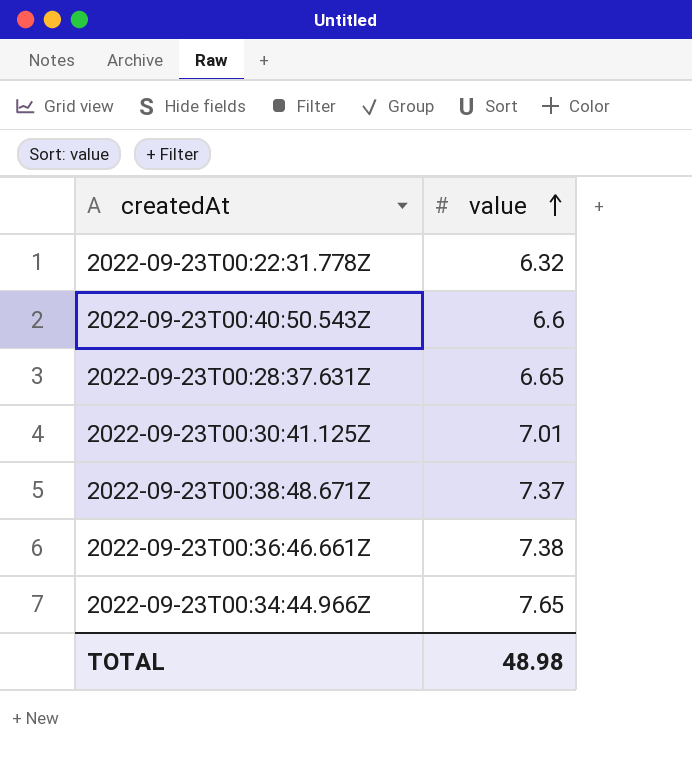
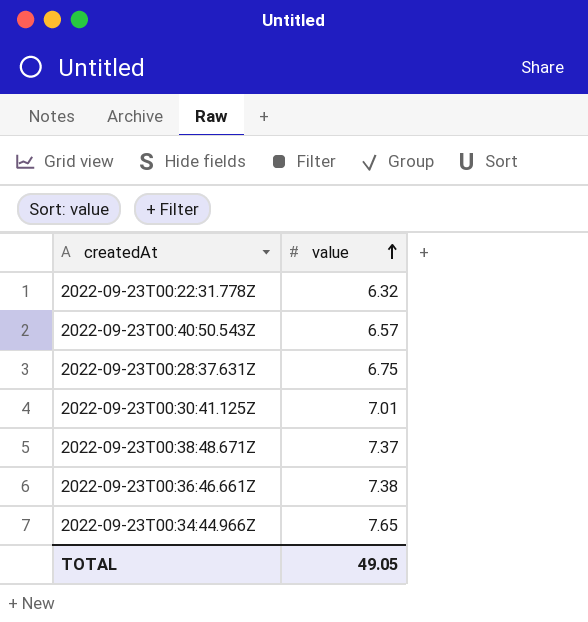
2022-09-23T00:40:50.543Z | value: 6.6 -> 6.57
2022-09-23T00:28:37.631Z | value: 6.65 -> 6.75
TOTAL | value: 48.98 -> 49.05

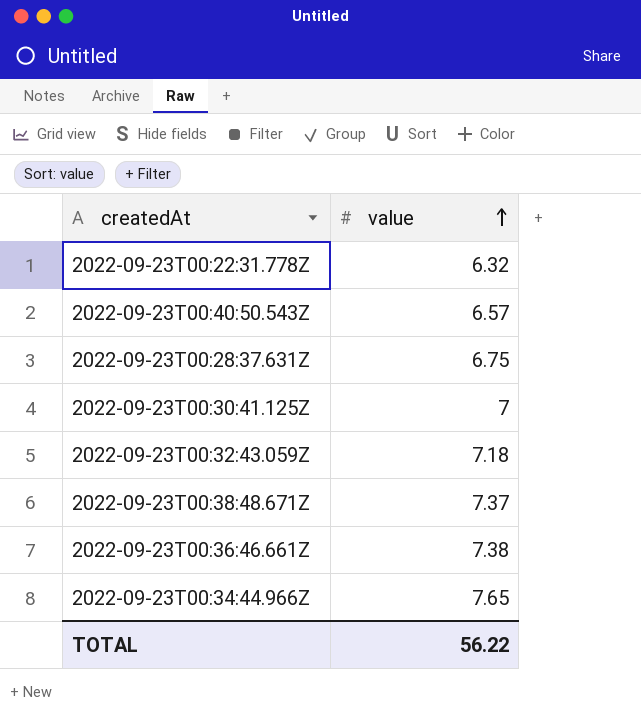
2022-09-23T00:30:41.125Z | value: 7.01 -> 7
row 2022-09-23T00:32:43.059Z: none -> 7.18
TOTAL | value: 49.05 -> 56.22

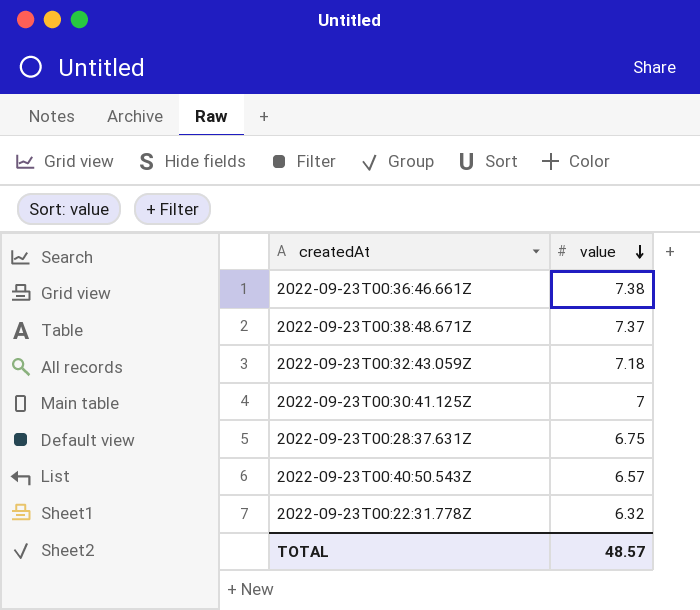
row order: value ascending -> value descending
row 2022-09-23T00:34:44.966Z: 7.65 -> none
TOTAL | value: 56.22 -> 48.57

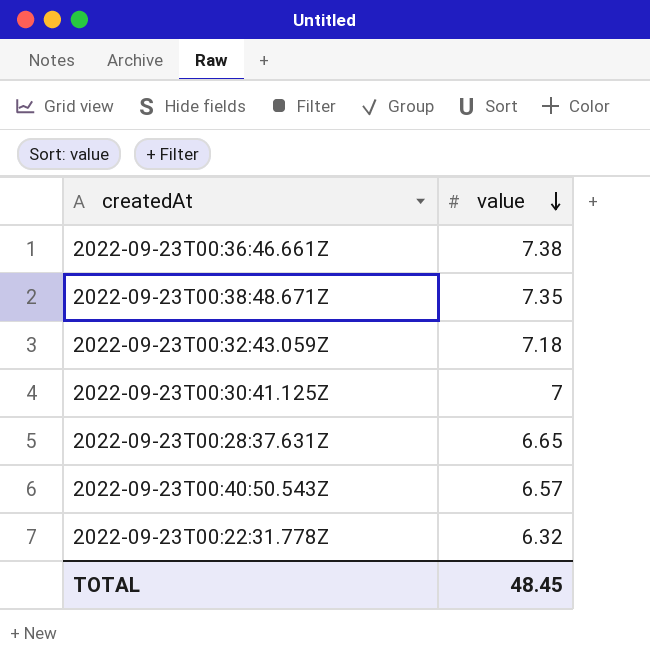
2022-09-23T00:38:48.671Z | value: 7.37 -> 7.35
2022-09-23T00:28:37.631Z | value: 6.75 -> 6.65
TOTAL | value: 48.57 -> 48.45

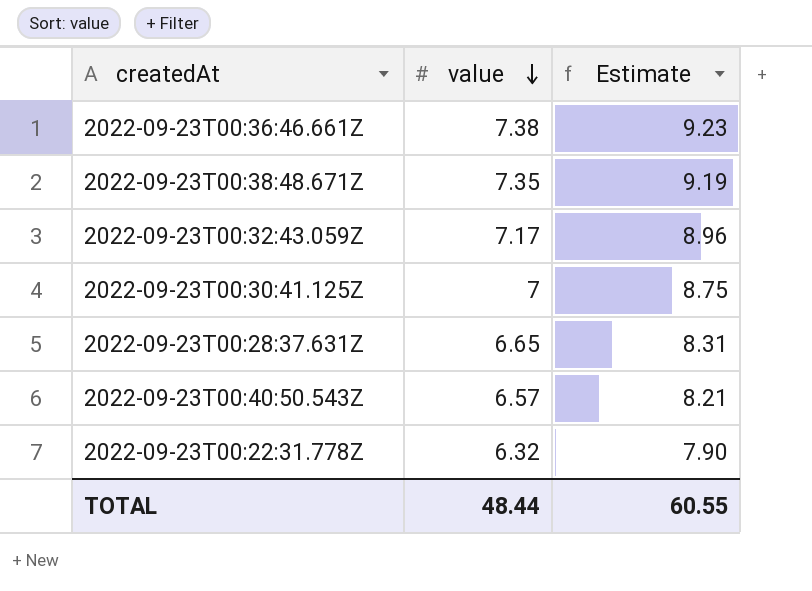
column Estimate | formula: none -> [value] * 1.25
2022-09-23T00:32:43.059Z | value: 7.18 -> 7.17
TOTAL | value: 48.45 -> 48.44

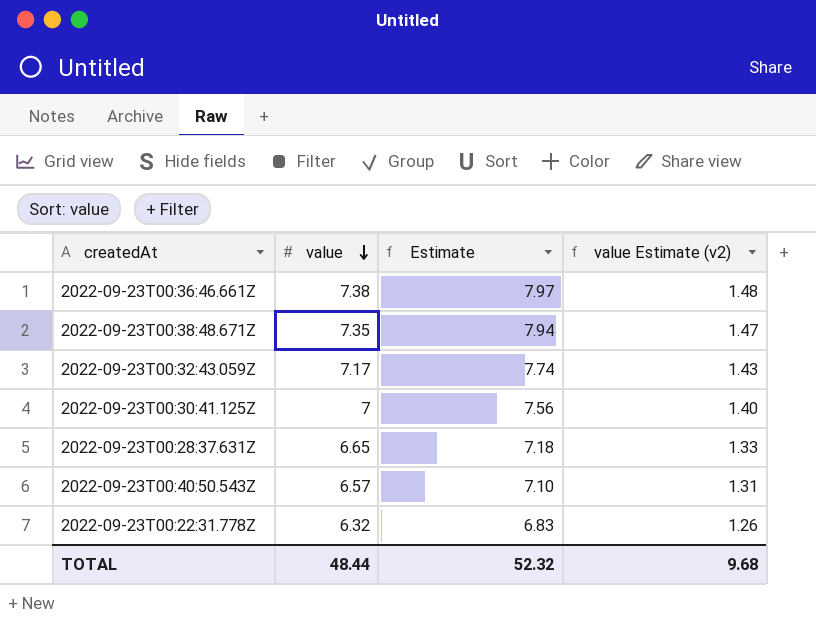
column Estimate | formula: [value] * 1.25 -> [value] * 1.08
column value Estimate (v2) | formula: none -> [value] * 0.2
TOTAL | Estimate: 60.55 -> 52.32

